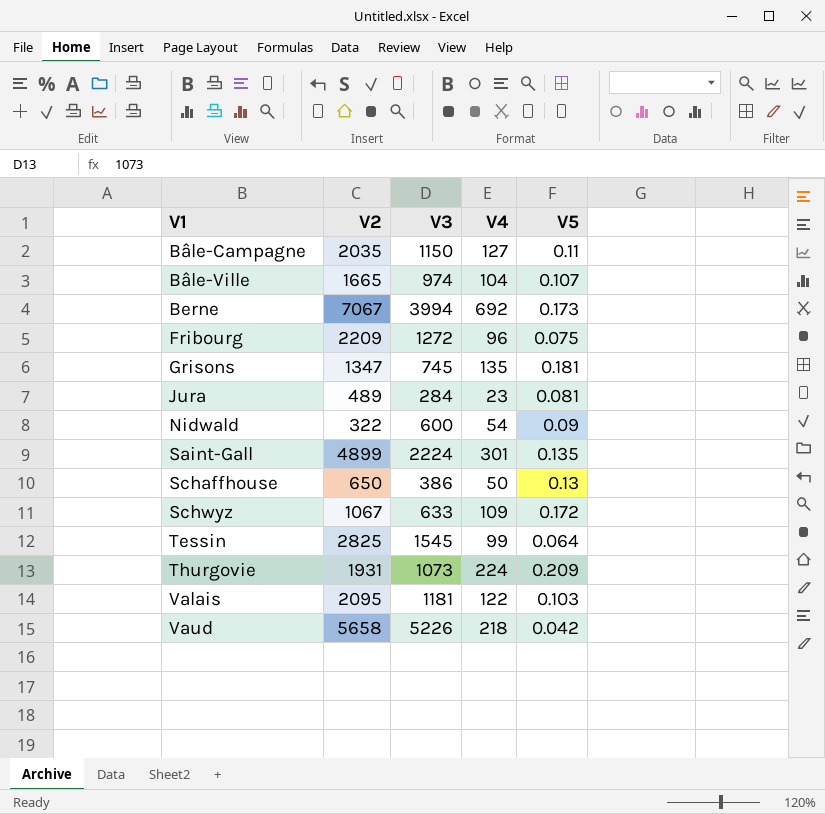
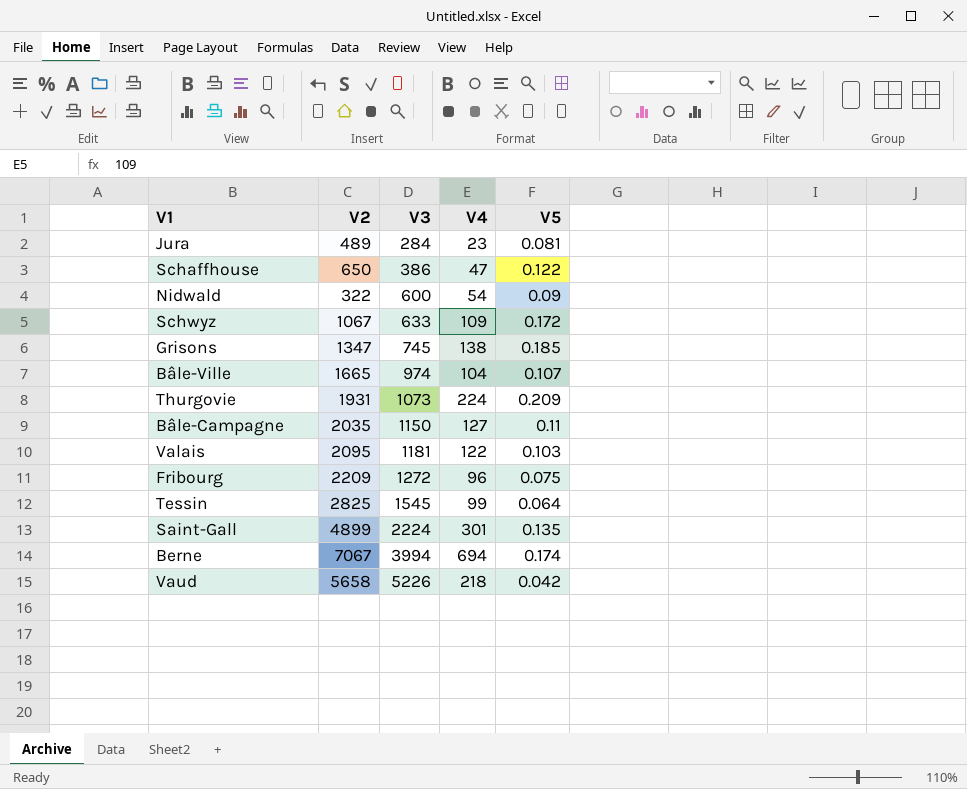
row order: V1 ascending -> V3 ascending
Schaffhouse | V4: 50 -> 47
Schaffhouse | V5: 0.13 -> 0.122
Grisons | V4: 135 -> 138
Grisons | V5: 0.181 -> 0.185
Berne | V4: 692 -> 694
Berne | V5: 0.173 -> 0.174

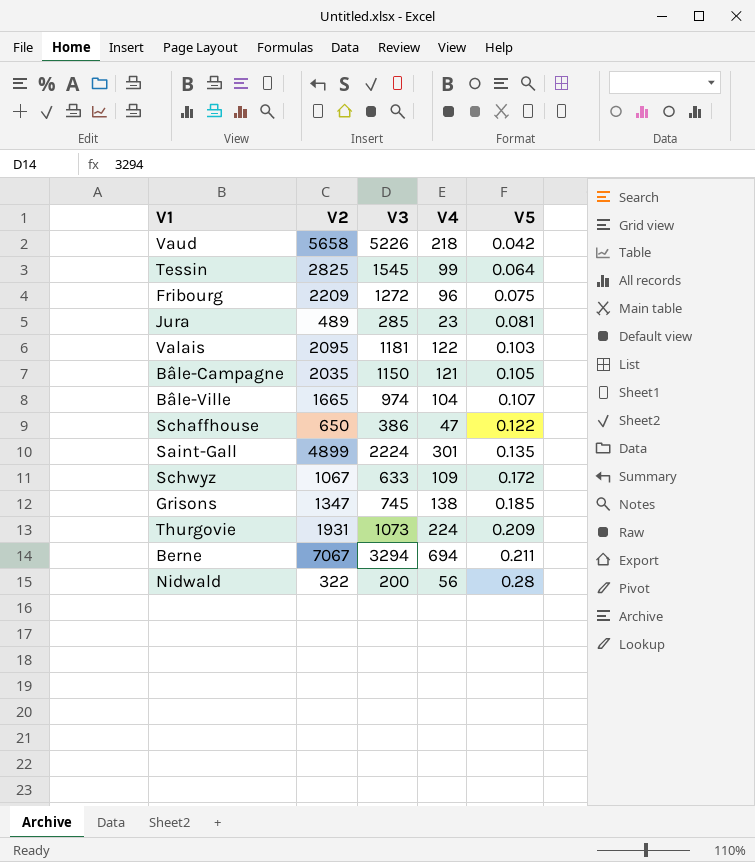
row order: V3 ascending -> V5 ascending
Jura | V3: 284 -> 285
Bâle-Campagne | V4: 127 -> 121
Bâle-Campagne | V5: 0.11 -> 0.105
Berne | V3: 3994 -> 3294
Berne | V5: 0.174 -> 0.211
Nidwald | V3: 600 -> 200
Nidwald | V4: 54 -> 56
Nidwald | V5: 0.09 -> 0.28

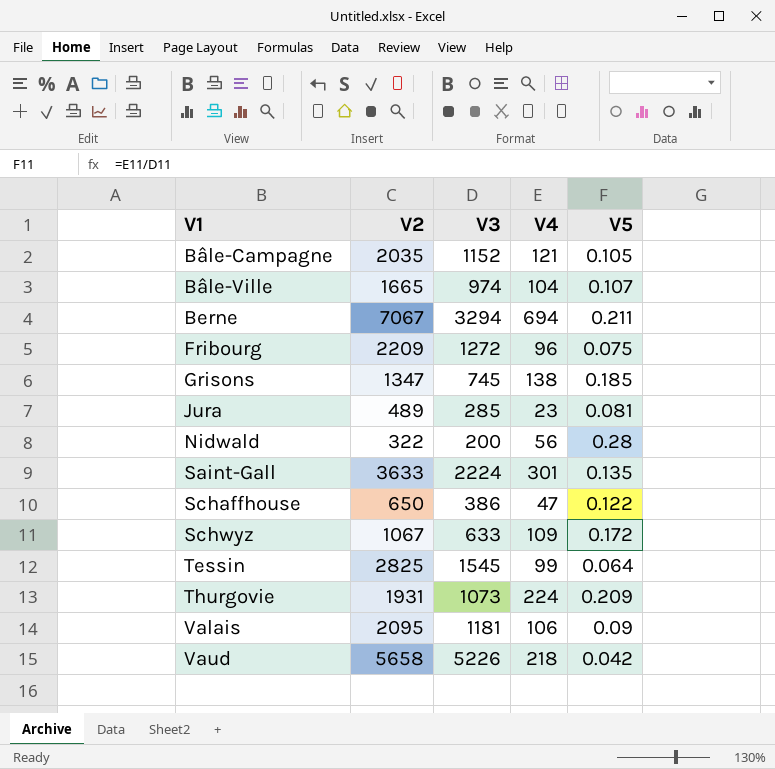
row order: V5 ascending -> V1 ascending
Bâle-Campagne | V3: 1150 -> 1152
Saint-Gall | V2: 4899 -> 3633
Valais | V4: 122 -> 106
Valais | V5: 0.103 -> 0.09

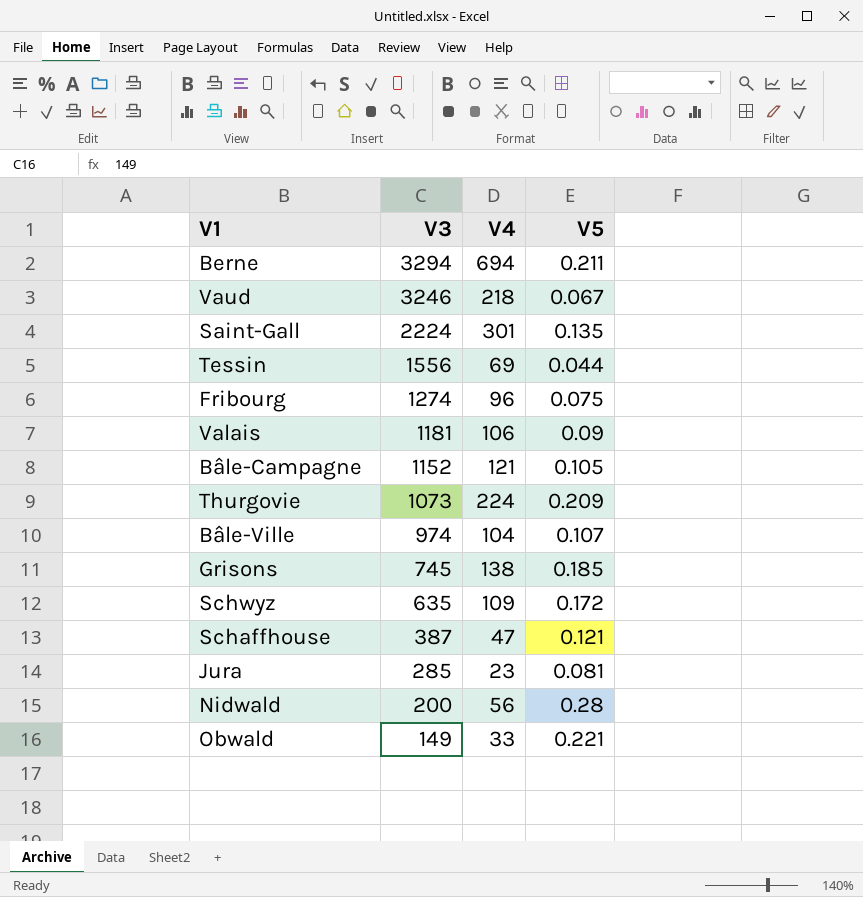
row order: V1 ascending -> V3 descending
column V2 | position: 2 -> none
Vaud | V3: 5226 -> 3246
Vaud | V5: 0.042 -> 0.067
Tessin | V3: 1545 -> 1556
Tessin | V4: 99 -> 69
Tessin | V5: 0.064 -> 0.044
Fribourg | V3: 1272 -> 1274
Schwyz | V3: 633 -> 635
Schaffhouse | V3: 386 -> 387
Schaffhouse | V5: 0.122 -> 0.121
row Obwald: none -> 149 | 33 | 0.221

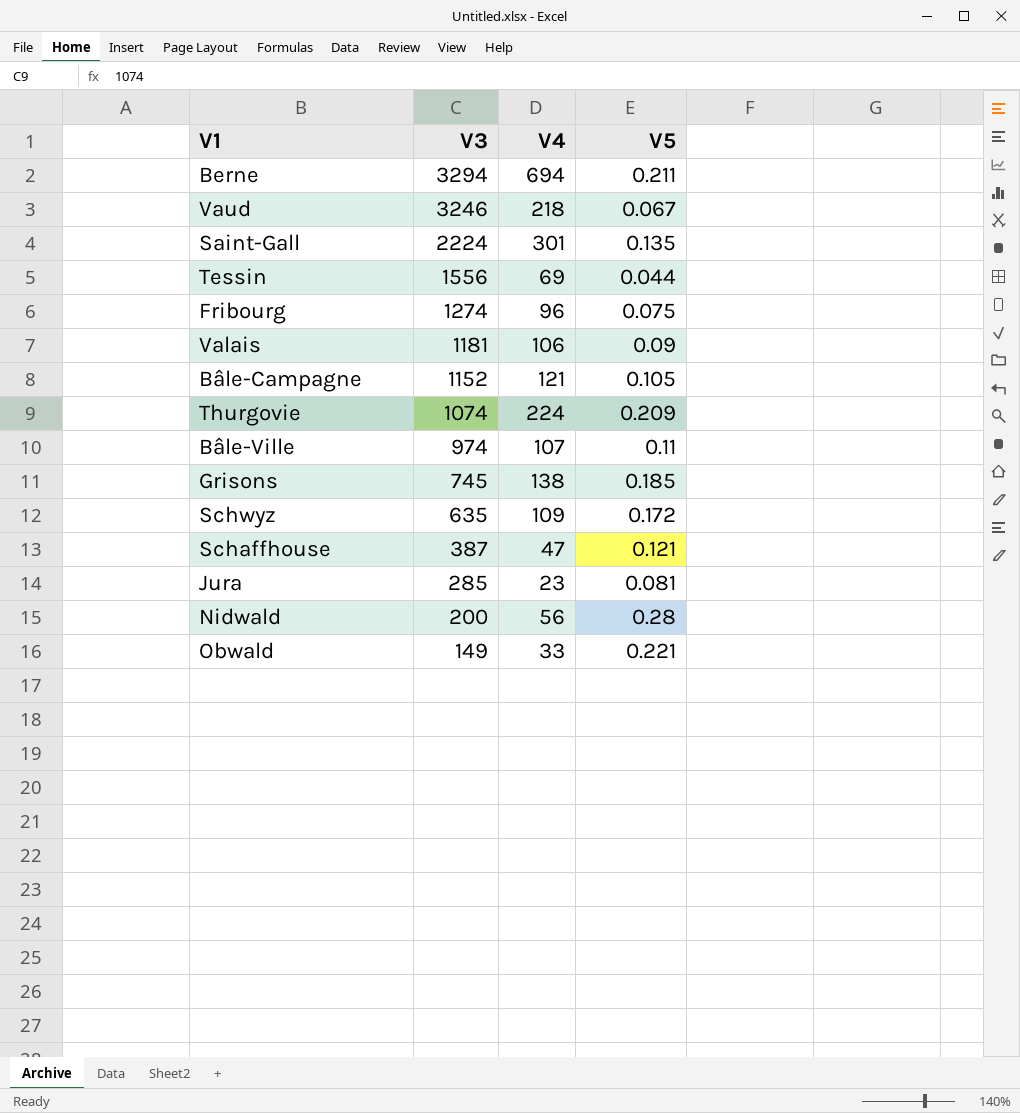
Thurgovie | V3: 1073 -> 1074
Bâle-Ville | V4: 104 -> 107
Bâle-Ville | V5: 0.107 -> 0.11

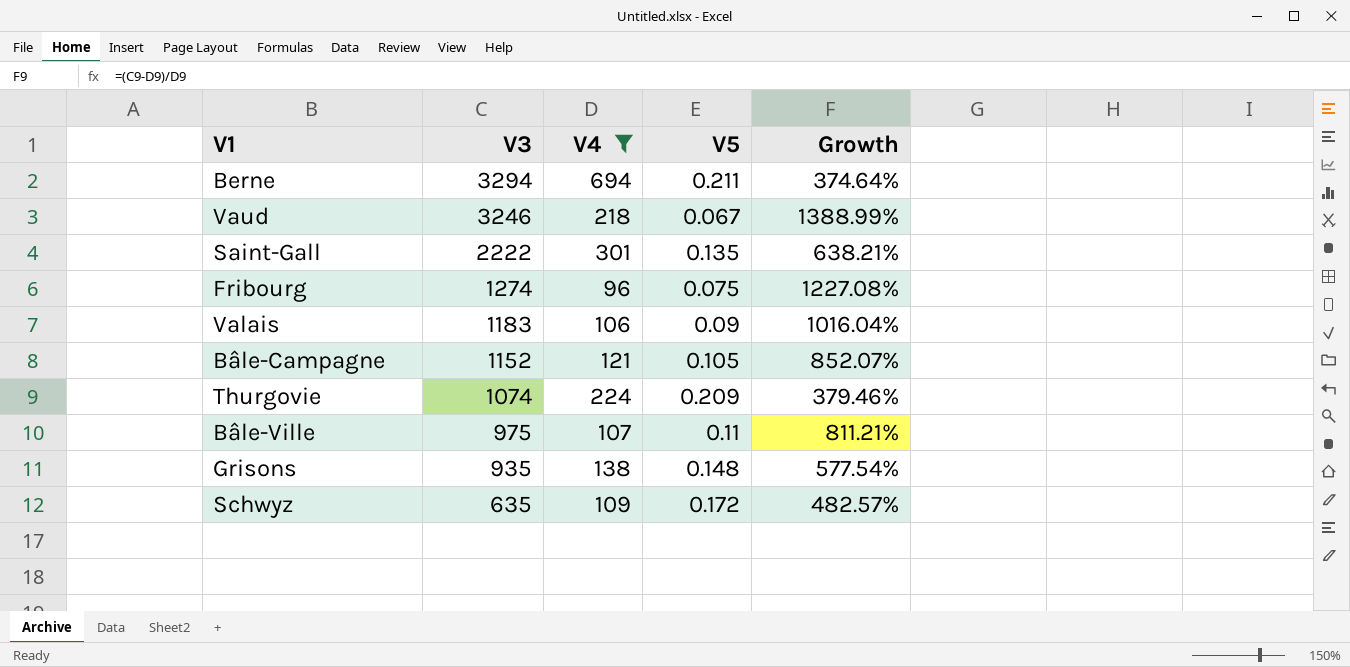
filter: none -> V4 >= 96
column Growth | formula: none -> ([V3] - [V4]) / [V4]
Saint-Gall | V3: 2224 -> 2222
Valais | V3: 1181 -> 1183
Bâle-Ville | V3: 974 -> 975
Grisons | V3: 745 -> 935
Grisons | V5: 0.185 -> 0.148

